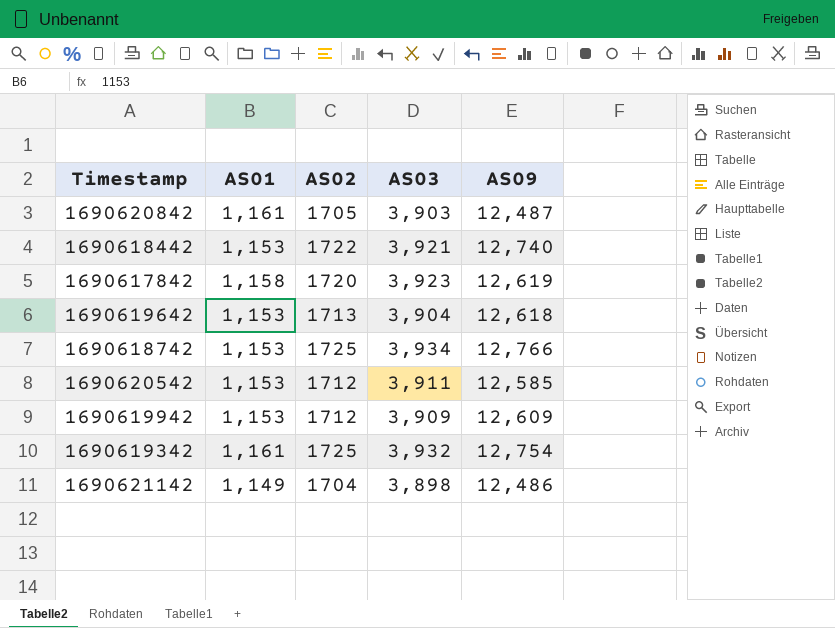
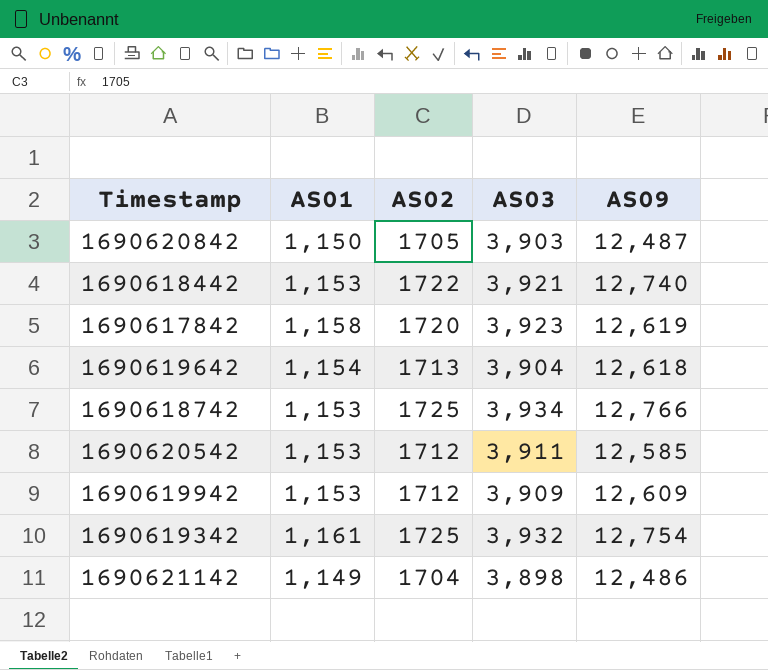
1690620842 | AS01: 1,161 -> 1,150
1690619642 | AS01: 1,153 -> 1,154

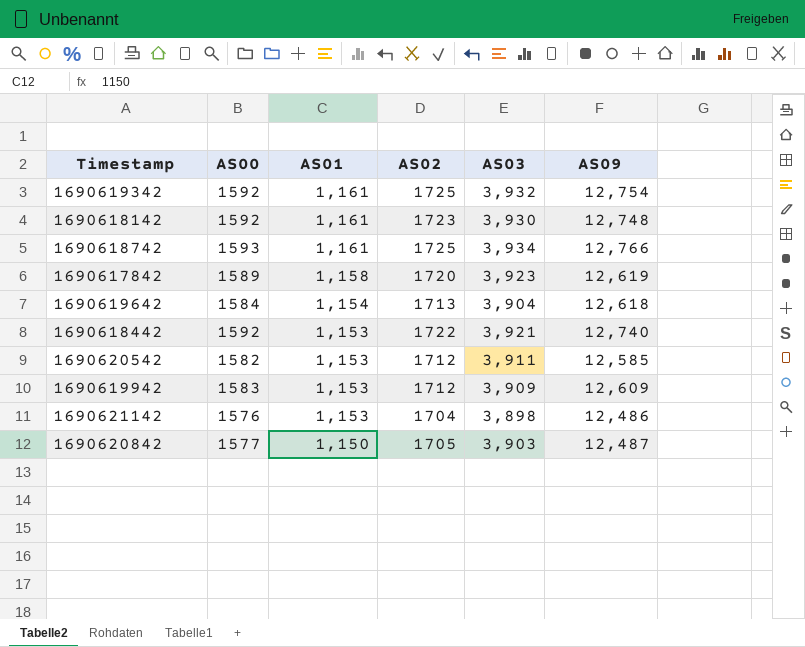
row order: none -> AS01 descending
column AS00 | position: none -> 2
row 1690618142: none -> 1592 | 1,161 | 1723 | 3,930 | 12,748
1690618742 | AS01: 1,153 -> 1,161
1690621142 | AS01: 1,149 -> 1,153

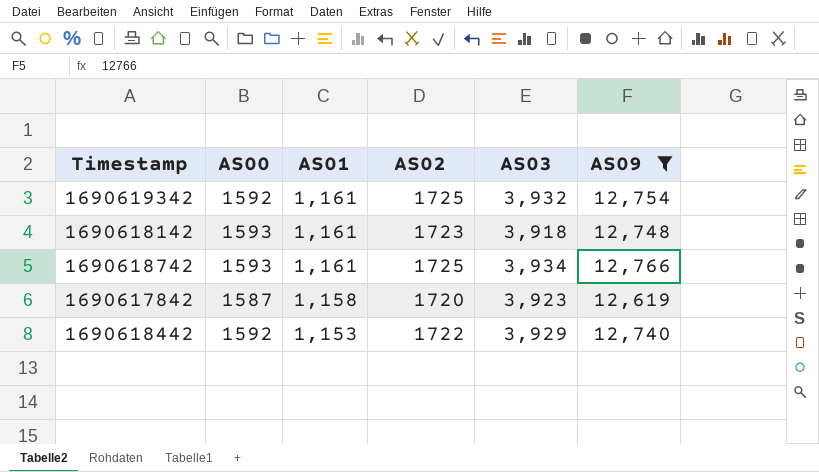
filter: none -> AS09 >= 12,619
1690618142 | AS00: 1592 -> 1593
1690618142 | AS03: 3,930 -> 3,918
1690617842 | AS00: 1589 -> 1587
1690618442 | AS03: 3,921 -> 3,929

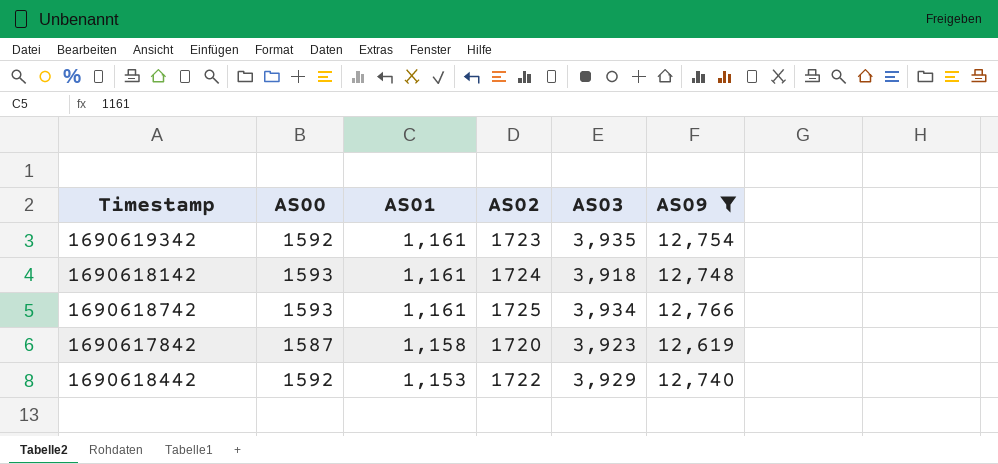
1690619342 | AS02: 1725 -> 1723
1690619342 | AS03: 3,932 -> 3,935
1690618142 | AS02: 1723 -> 1724

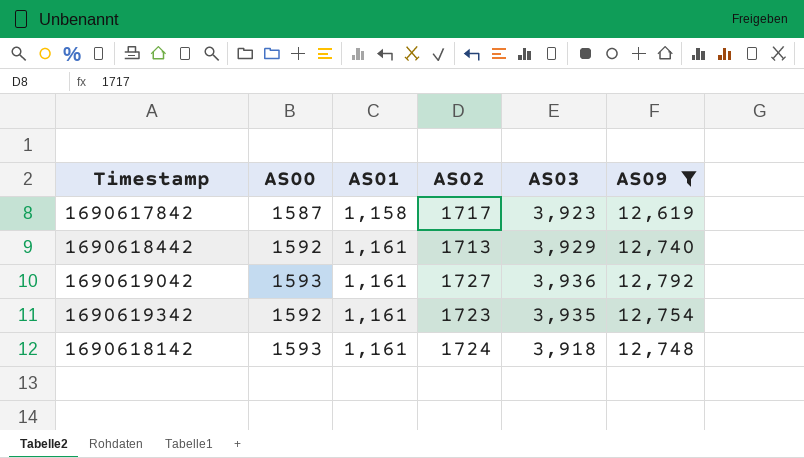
row order: AS01 descending -> AS01 ascending
row 1690618742: 1593 | 1,161 | 1725 | 3,934 | 12,766 -> none
1690617842 | AS02: 1720 -> 1717
1690618442 | AS01: 1,153 -> 1,161
1690618442 | AS02: 1722 -> 1713
row 1690619042: none -> 1593 | 1,161 | 1727 | 3,936 | 12,792

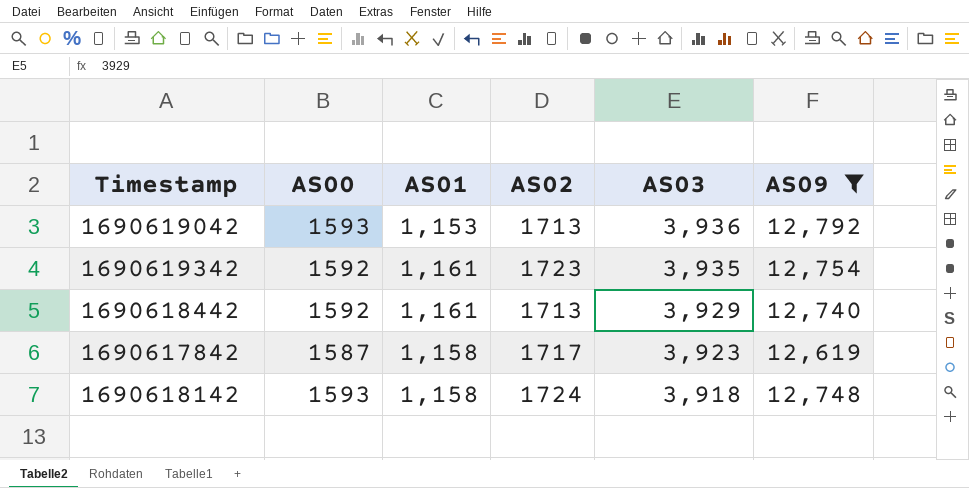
row order: AS01 ascending -> AS03 descending
1690619042 | AS01: 1,161 -> 1,153
1690619042 | AS02: 1727 -> 1713
1690618142 | AS01: 1,161 -> 1,158

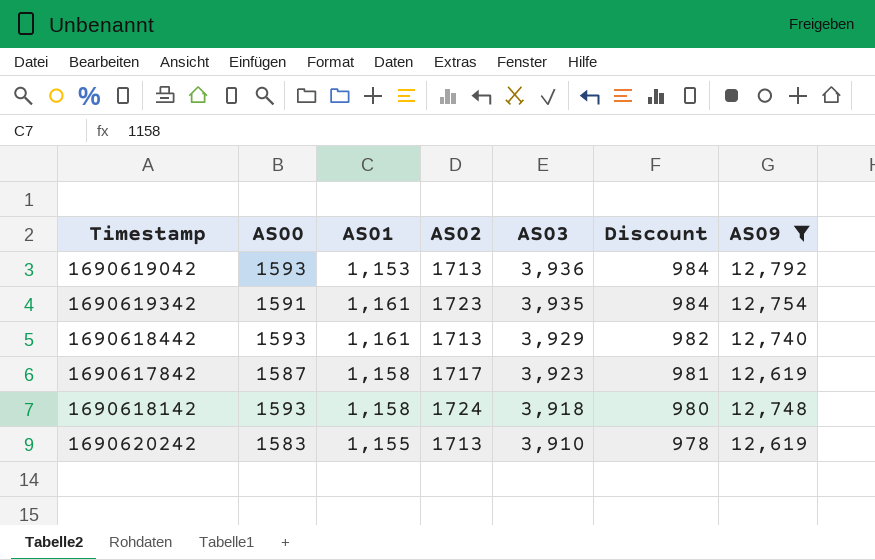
column Discount | formula: none -> [AS03] * 0.25
1690619342 | AS00: 1592 -> 1591
1690618442 | AS00: 1592 -> 1593
row 1690620242: none -> 1583 | 1,155 | 1713 | 3,910 | 978 | 12,619

